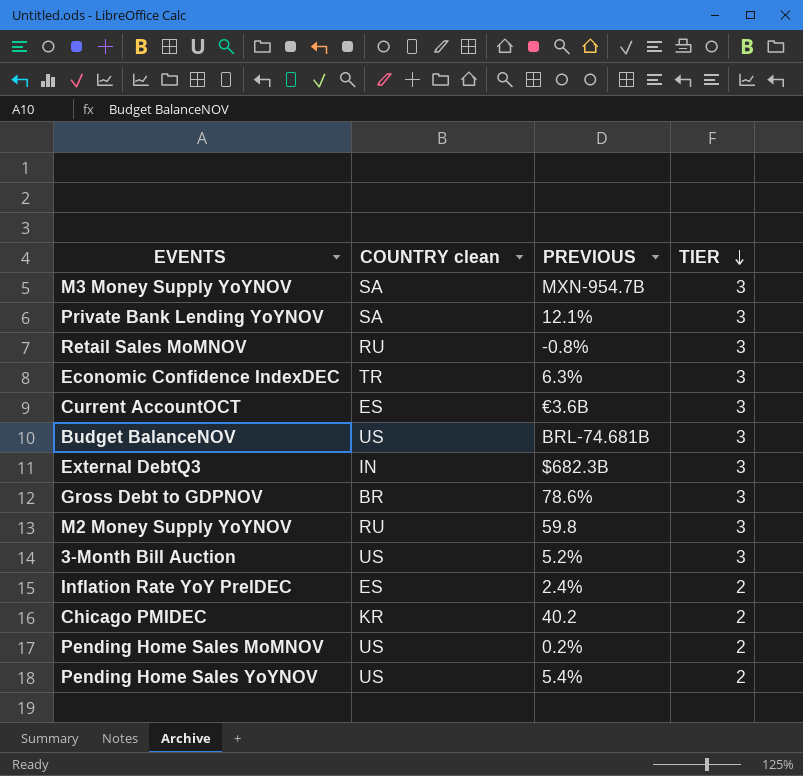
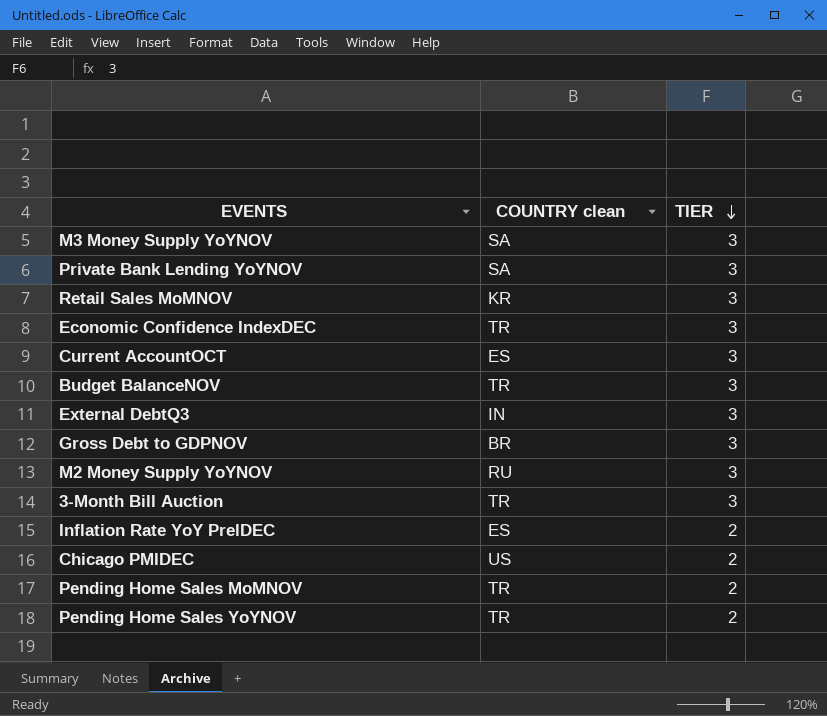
column PREVIOUS | position: 3 -> none
Retail Sales MoMNOV | COUNTRY clean: RU -> KR
Budget BalanceNOV | COUNTRY clean: US -> TR
3-Month Bill Auction | COUNTRY clean: US -> TR
Chicago PMIDEC | COUNTRY clean: KR -> US
Pending Home Sales MoMNOV | COUNTRY clean: US -> TR
Pending Home Sales YoYNOV | COUNTRY clean: US -> TR

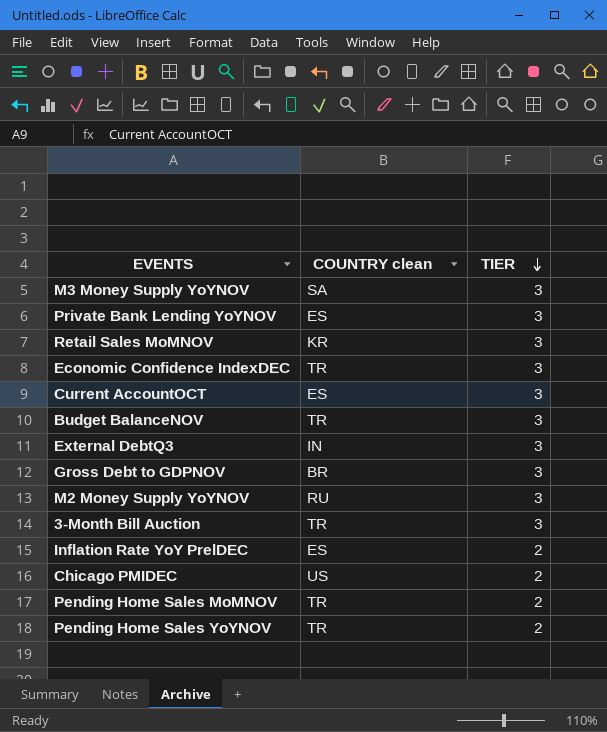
Private Bank Lending YoYNOV | COUNTRY clean: SA -> ES

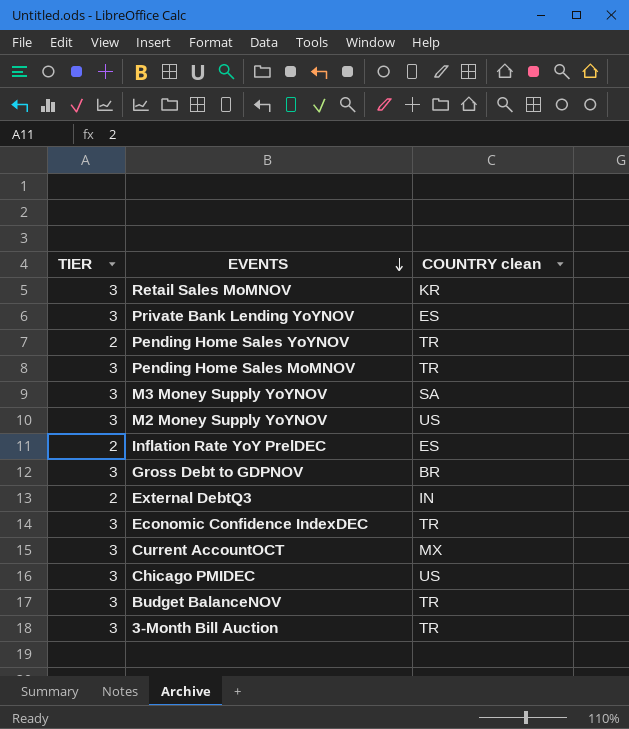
row order: TIER descending -> EVENTS descending
column TIER | position: 3 -> 1
Pending Home Sales MoMNOV | TIER: 2 -> 3
M2 Money Supply YoYNOV | COUNTRY clean: RU -> US
External DebtQ3 | TIER: 3 -> 2
Current AccountOCT | COUNTRY clean: ES -> MX
Chicago PMIDEC | TIER: 2 -> 3

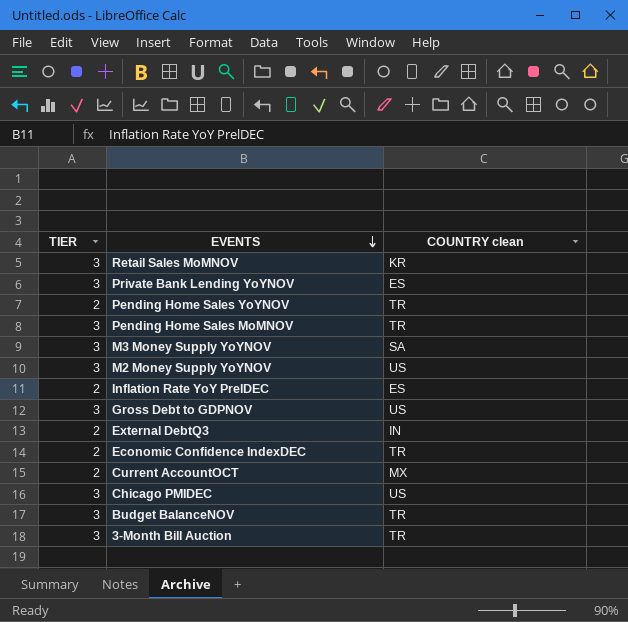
Gross Debt to GDPNOV | COUNTRY clean: BR -> US
Economic Confidence IndexDEC | TIER: 3 -> 2
Current AccountOCT | TIER: 3 -> 2

